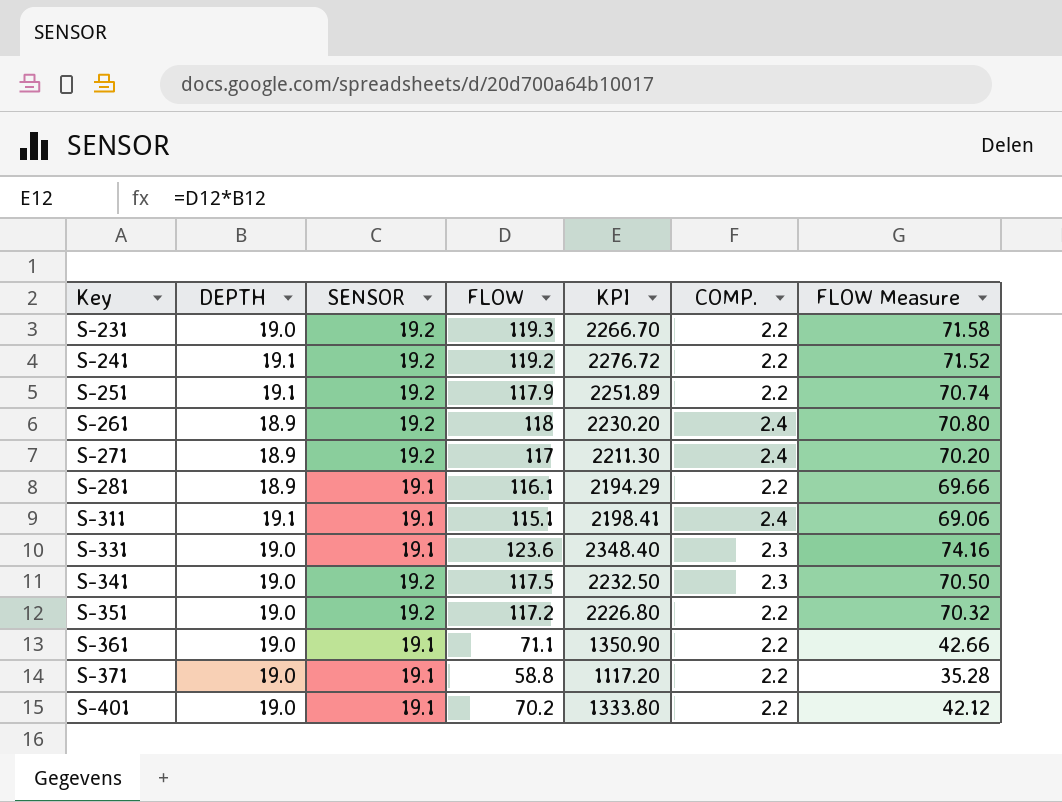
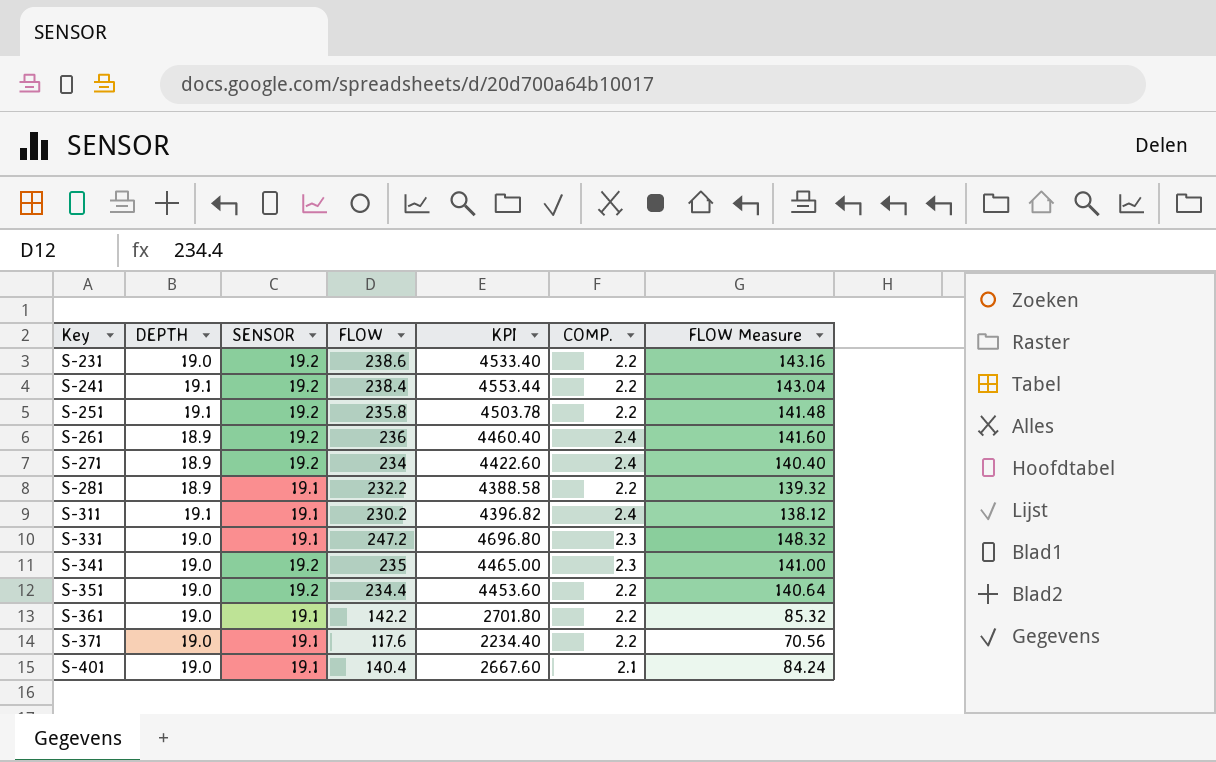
S-231 | FLOW: 119.3 -> 238.6
S-231 | KPI: 2266.70 -> 4533.40
S-231 | FLOW Measure: 71.58 -> 143.16
S-241 | FLOW: 119.2 -> 238.4
S-241 | KPI: 2276.72 -> 4553.44
S-241 | FLOW Measure: 71.52 -> 143.04
S-251 | FLOW: 117.9 -> 235.8
S-251 | KPI: 2251.89 -> 4503.78
S-251 | FLOW Measure: 70.74 -> 141.48
S-261 | FLOW: 118 -> 236
S-261 | KPI: 2230.20 -> 4460.40
S-261 | FLOW Measure: 70.80 -> 141.60
S-271 | FLOW: 117 -> 234
S-271 | KPI: 2211.30 -> 4422.60
S-271 | FLOW Measure: 70.20 -> 140.40
S-281 | FLOW: 116.1 -> 232.2
S-281 | KPI: 2194.29 -> 4388.58
S-281 | FLOW Measure: 69.66 -> 139.32
S-311 | FLOW: 115.1 -> 230.2
S-311 | KPI: 2198.41 -> 4396.82
S-311 | FLOW Measure: 69.06 -> 138.12
S-331 | FLOW: 123.6 -> 247.2
S-331 | KPI: 2348.40 -> 4696.80
S-331 | FLOW Measure: 74.16 -> 148.32
S-341 | FLOW: 117.5 -> 235
S-341 | KPI: 2232.50 -> 4465.00
S-341 | FLOW Measure: 70.50 -> 141.00
S-351 | FLOW: 117.2 -> 234.4
S-351 | KPI: 2226.80 -> 4453.60
S-351 | FLOW Measure: 70.32 -> 140.64
S-361 | FLOW: 71.1 -> 142.2
S-361 | KPI: 1350.90 -> 2701.80
S-361 | FLOW Measure: 42.66 -> 85.32
S-371 | FLOW: 58.8 -> 117.6
S-371 | KPI: 1117.20 -> 2234.40
S-371 | FLOW Measure: 35.28 -> 70.56
S-401 | FLOW: 70.2 -> 140.4
S-401 | KPI: 1333.80 -> 2667.60
S-401 | COMP.: 2.2 -> 2.1
S-401 | FLOW Measure: 42.12 -> 84.24

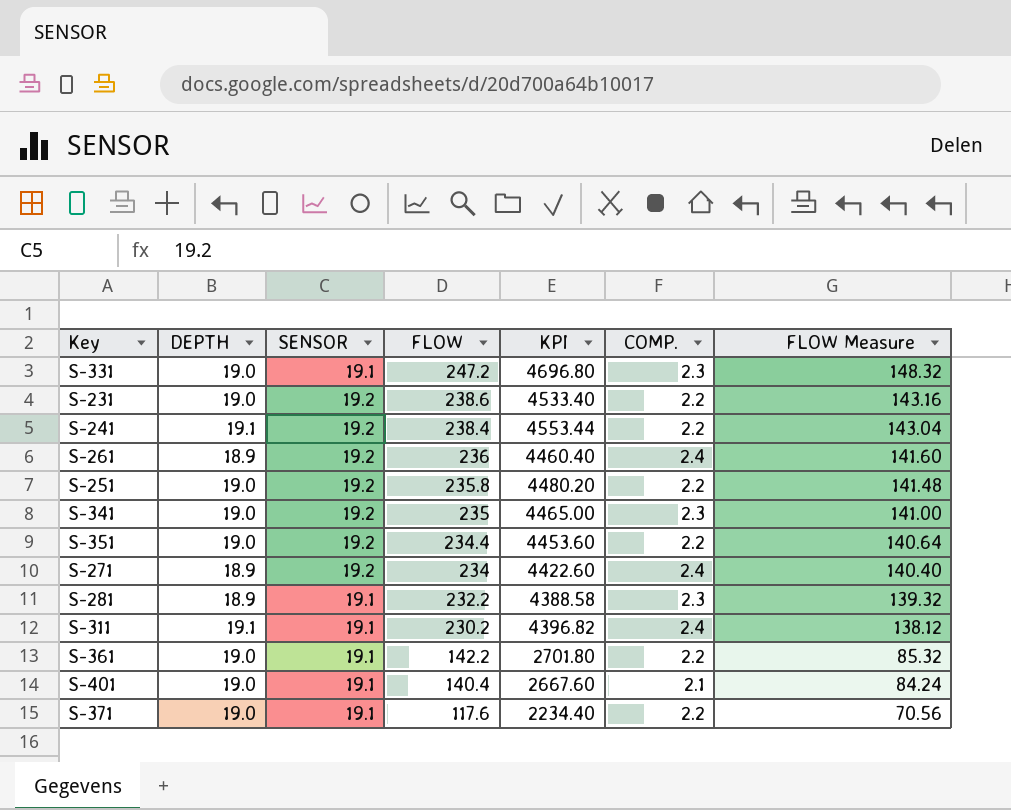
row order: Key ascending -> FLOW descending
S-251 | DEPTH: 19.1 -> 19.0
S-251 | KPI: 4503.78 -> 4480.20
S-281 | COMP.: 2.2 -> 2.3

